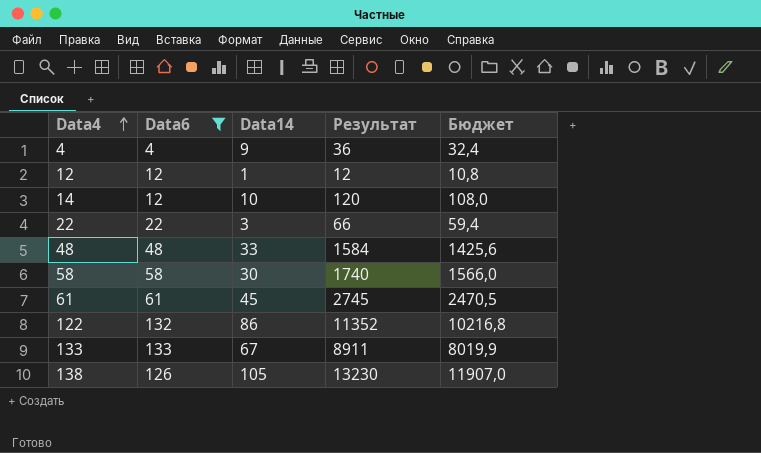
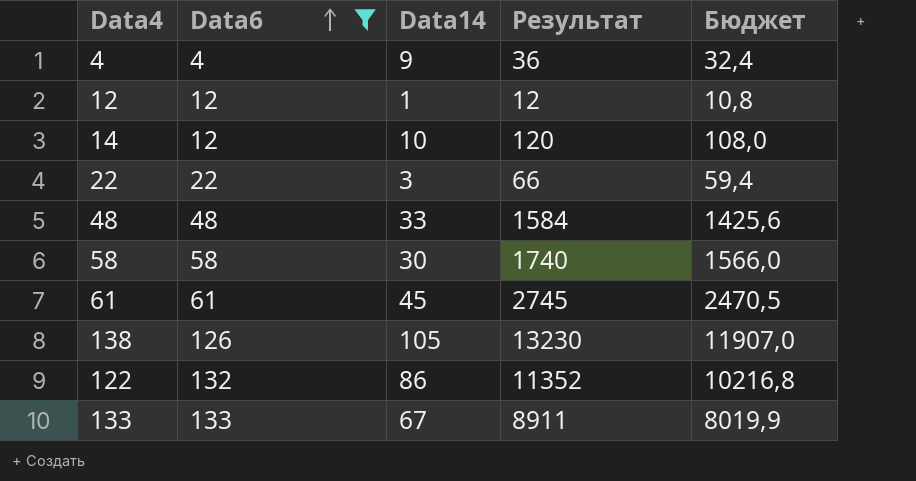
row order: Data4 ascending -> Data6 ascending

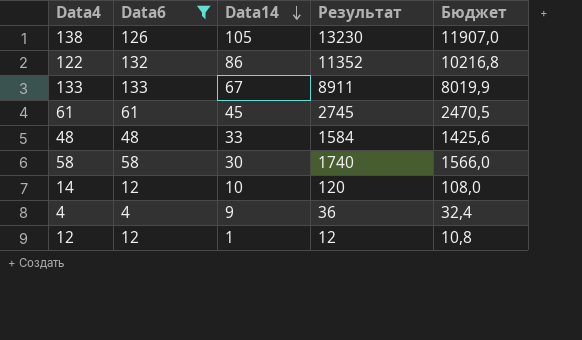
row order: Data6 ascending -> Data14 descending
row 22: 22 | 3 | 66 | 59,4 -> none

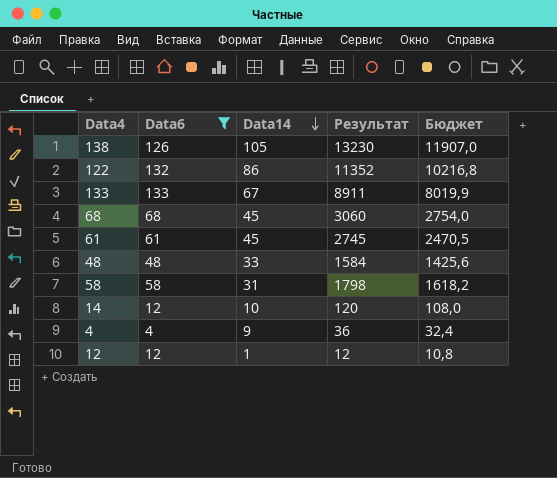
row 68: none -> 68 | 45 | 3060 | 2754,0
58 | Data14: 30 -> 31
58 | Результат: 1740 -> 1798
58 | Бюджет: 1566,0 -> 1618,2

